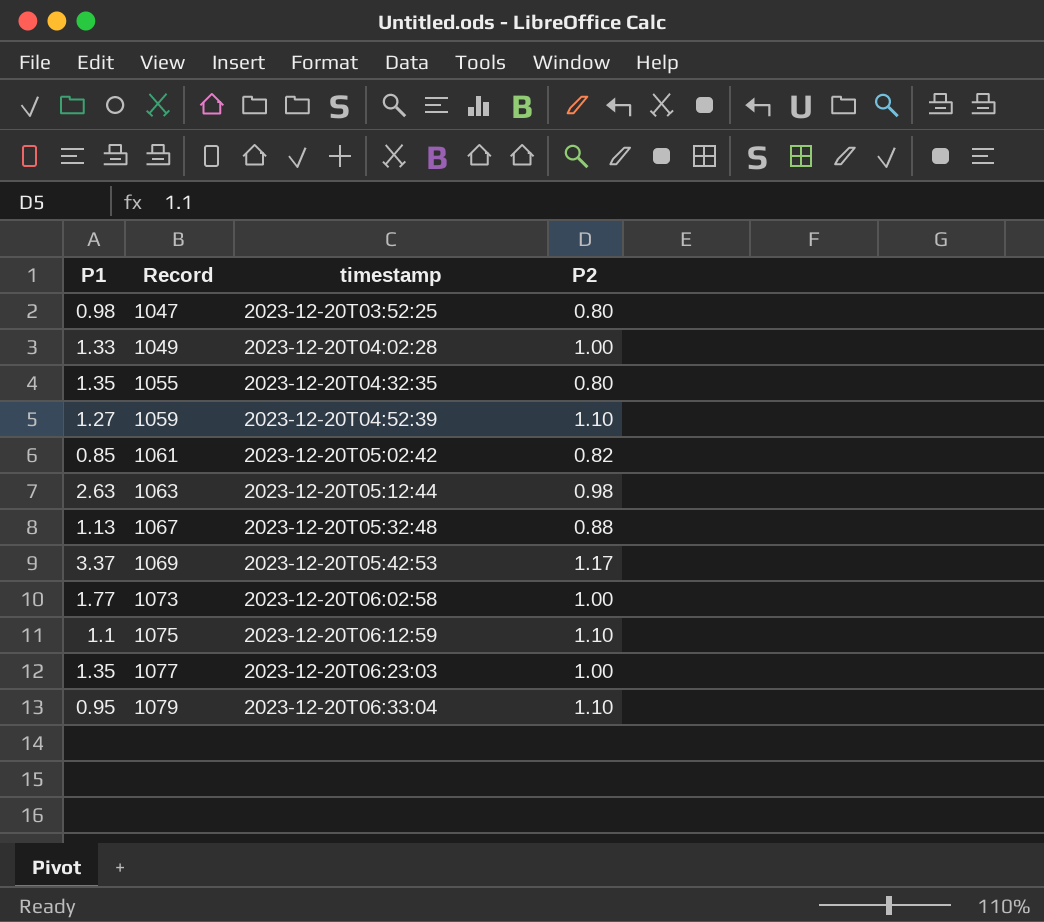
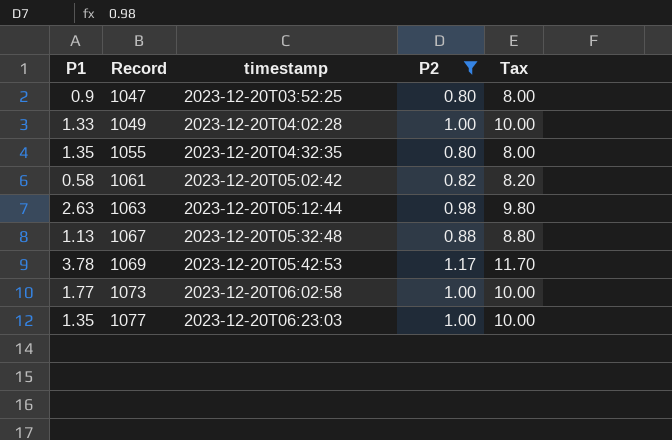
filter: none -> P2 != 1.10
column Tax | formula: none -> [P2] * 10
1047 | P1: 0.98 -> 0.9
1061 | P1: 0.85 -> 0.58
1069 | P1: 3.37 -> 3.78

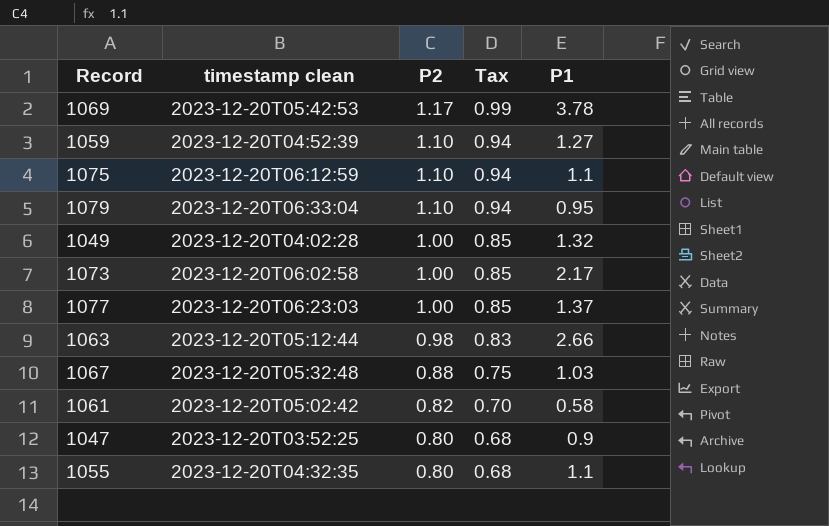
filter: P2 != 1.10 -> none
row order: Record ascending -> P2 descending
column name: timestamp -> timestamp clean
column Tax | formula: [P2] * 10 -> [P2] * 0.85
column P1 | position: 1 -> 5
1049 | P1: 1.33 -> 1.32
1073 | P1: 1.77 -> 2.17
1077 | P1: 1.35 -> 1.37
1063 | P1: 2.63 -> 2.66
1067 | P1: 1.13 -> 1.03
1055 | P1: 1.35 -> 1.1

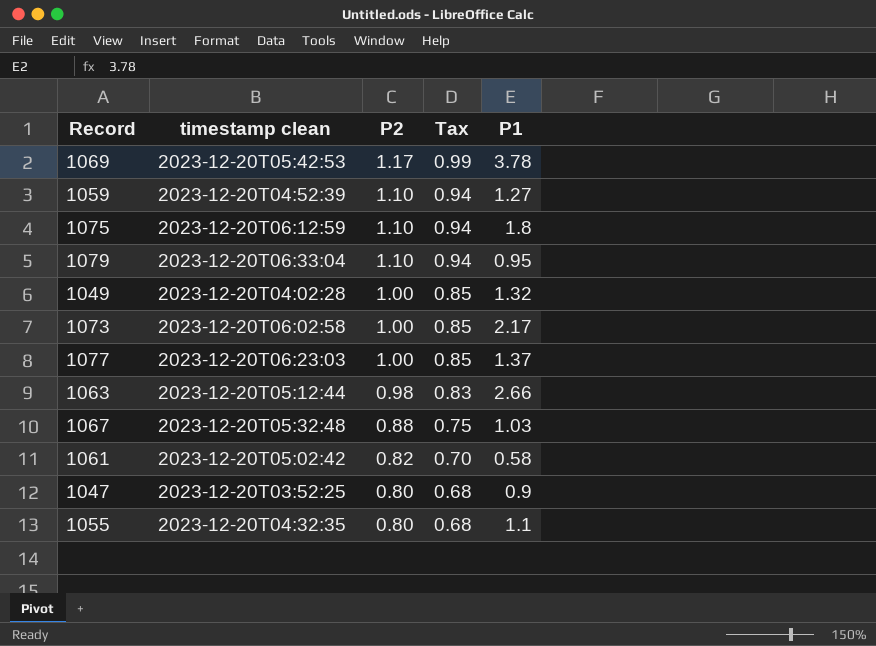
1075 | P1: 1.1 -> 1.8

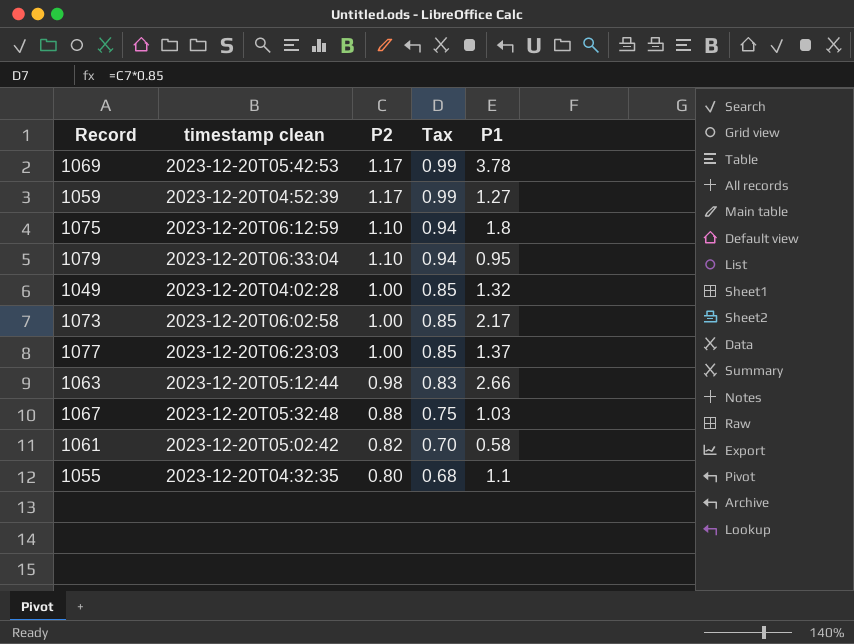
row 1047: 2023-12-20T03:52:25 | 0.80 | 0.68 | 0.9 -> none
1059 | P2: 1.10 -> 1.17
1059 | Tax: 0.94 -> 0.99

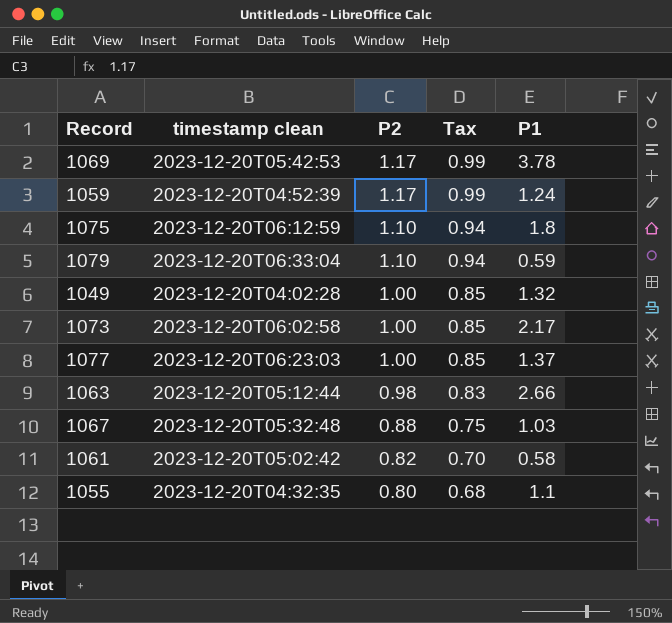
1059 | P1: 1.27 -> 1.24
1079 | P1: 0.95 -> 0.59

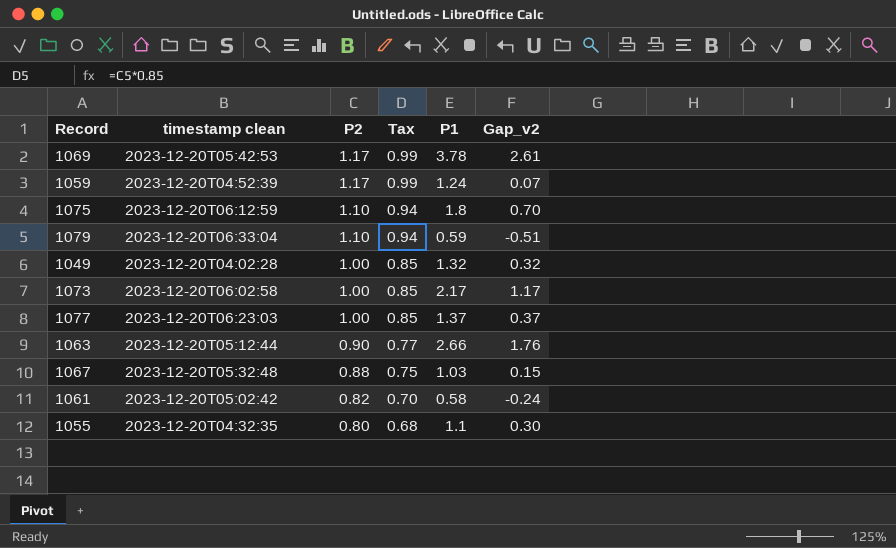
column Gap_v2 | formula: none -> [P1] - [P2]
1063 | P2: 0.98 -> 0.90
1063 | Tax: 0.83 -> 0.77

